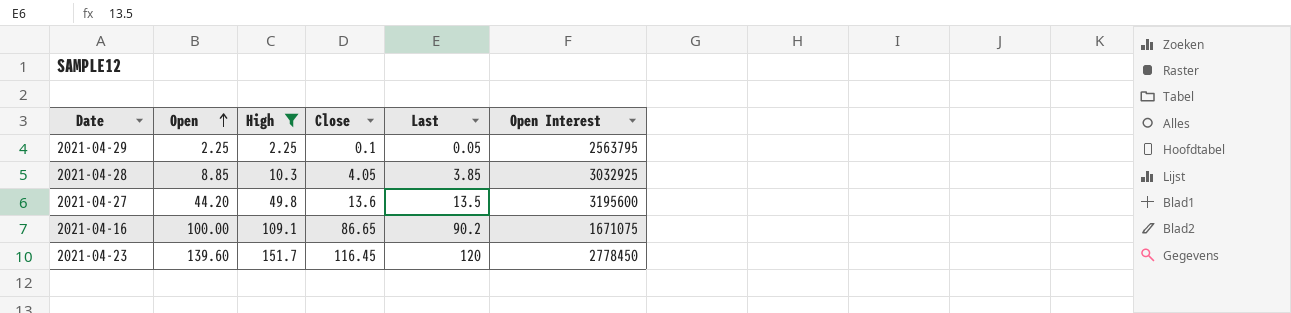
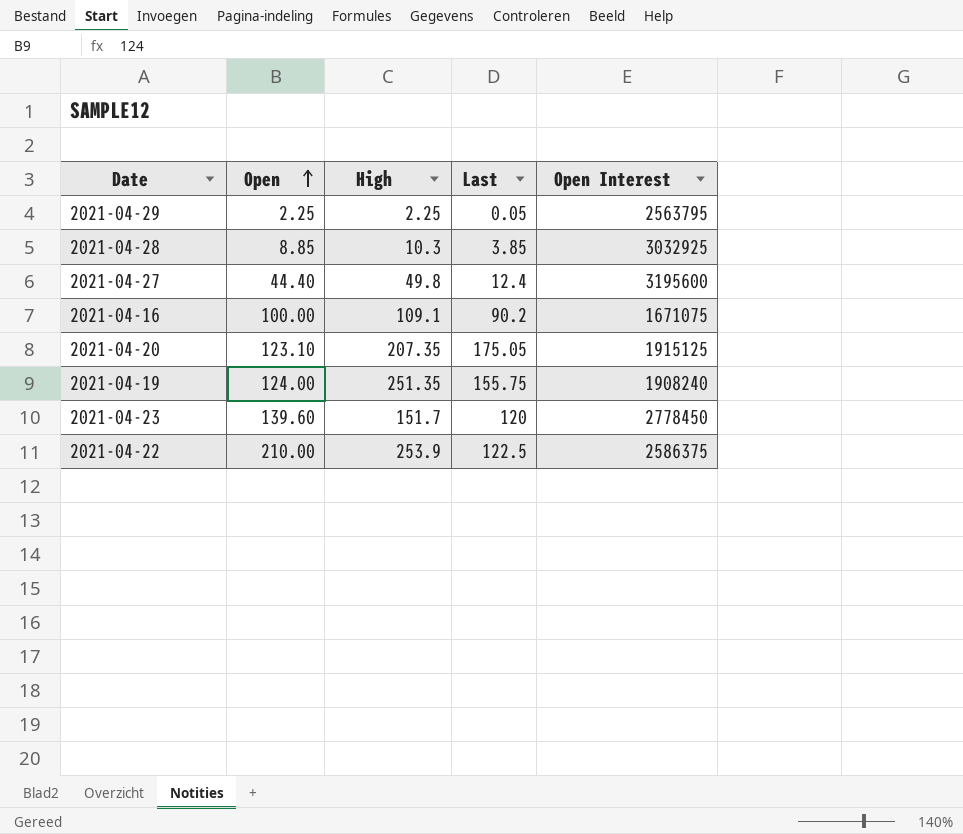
filter: High <= 151.7 -> none
column Close | position: 4 -> none
2021-04-27 | Open: 44.20 -> 44.40
2021-04-27 | Last: 13.5 -> 12.4

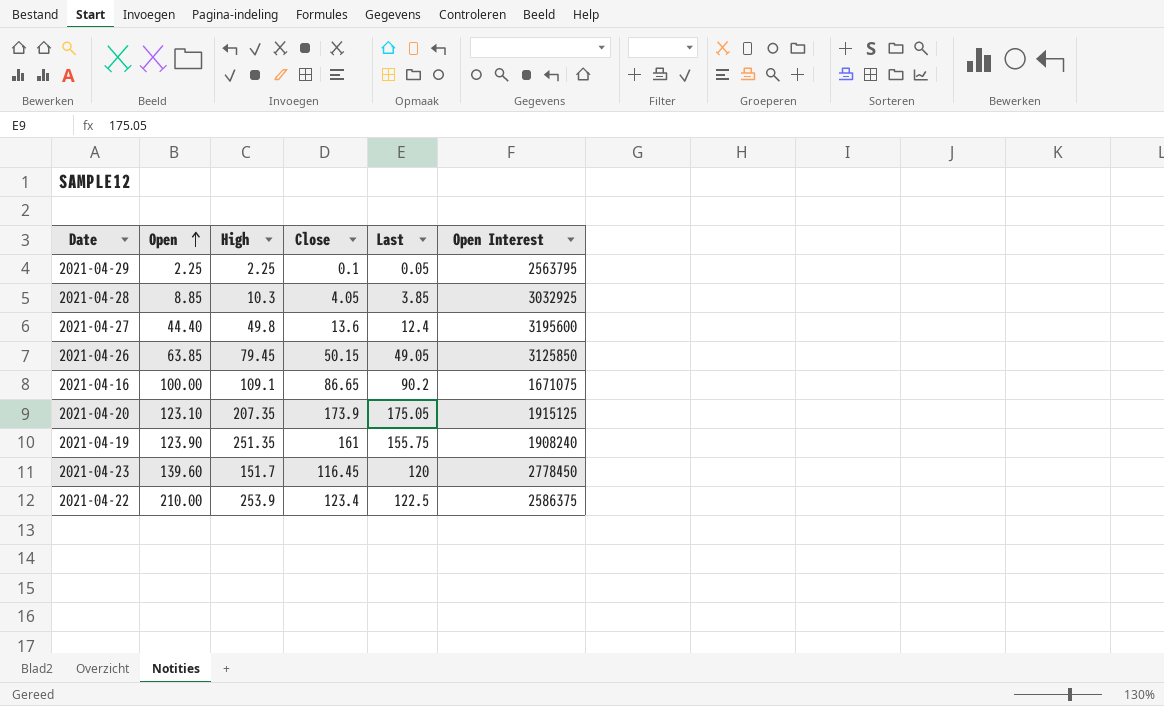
column Close | position: none -> 4
row 2021-04-26: none -> 63.85 | 79.45 | 50.15 | 49.05 | 3125850
2021-04-19 | Open: 124.00 -> 123.90

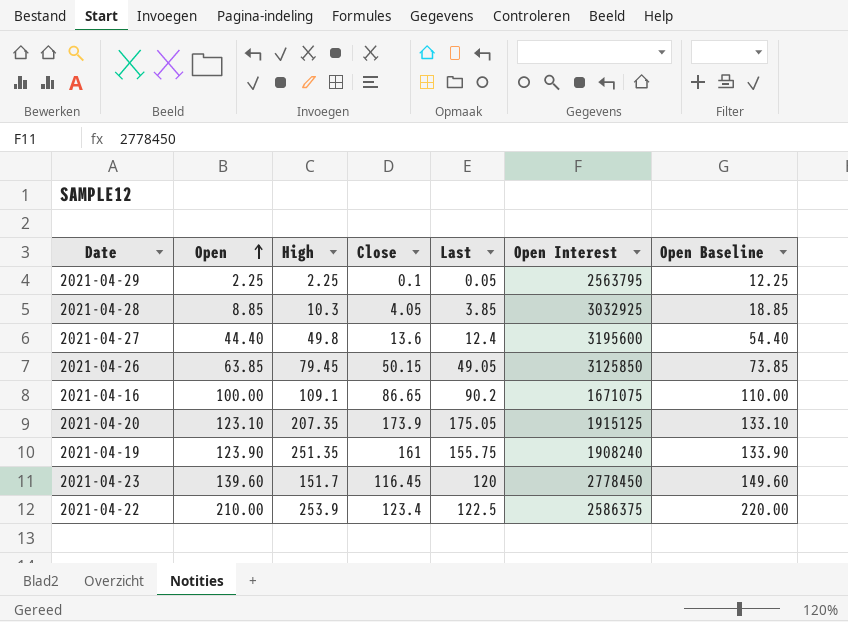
column Open Baseline | formula: none -> [Open] + 10

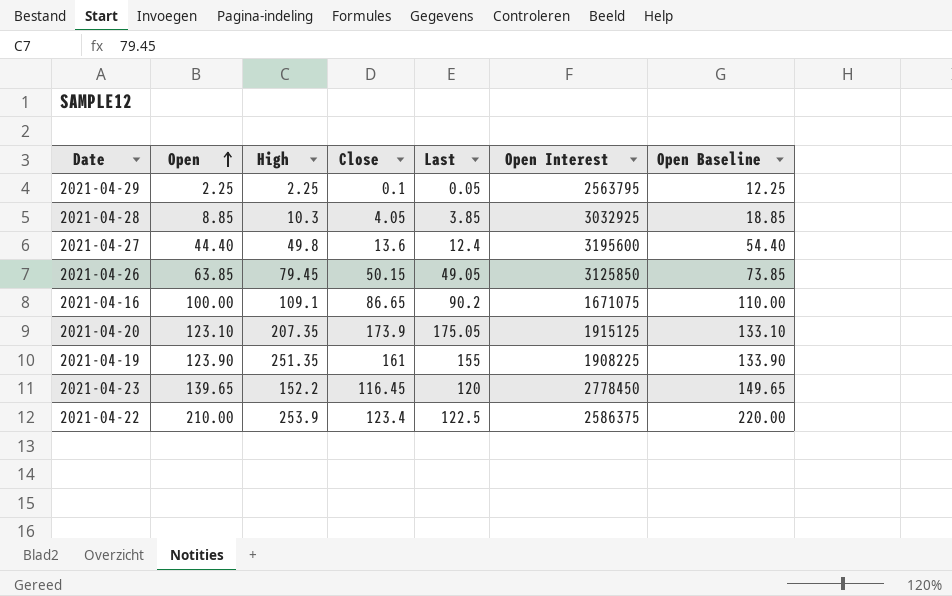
2021-04-19 | Last: 155.75 -> 155
2021-04-19 | Open Interest: 1908240 -> 1908225
2021-04-23 | Open: 139.60 -> 139.65
2021-04-23 | High: 151.7 -> 152.2
2021-04-23 | Open Baseline: 149.60 -> 149.65

